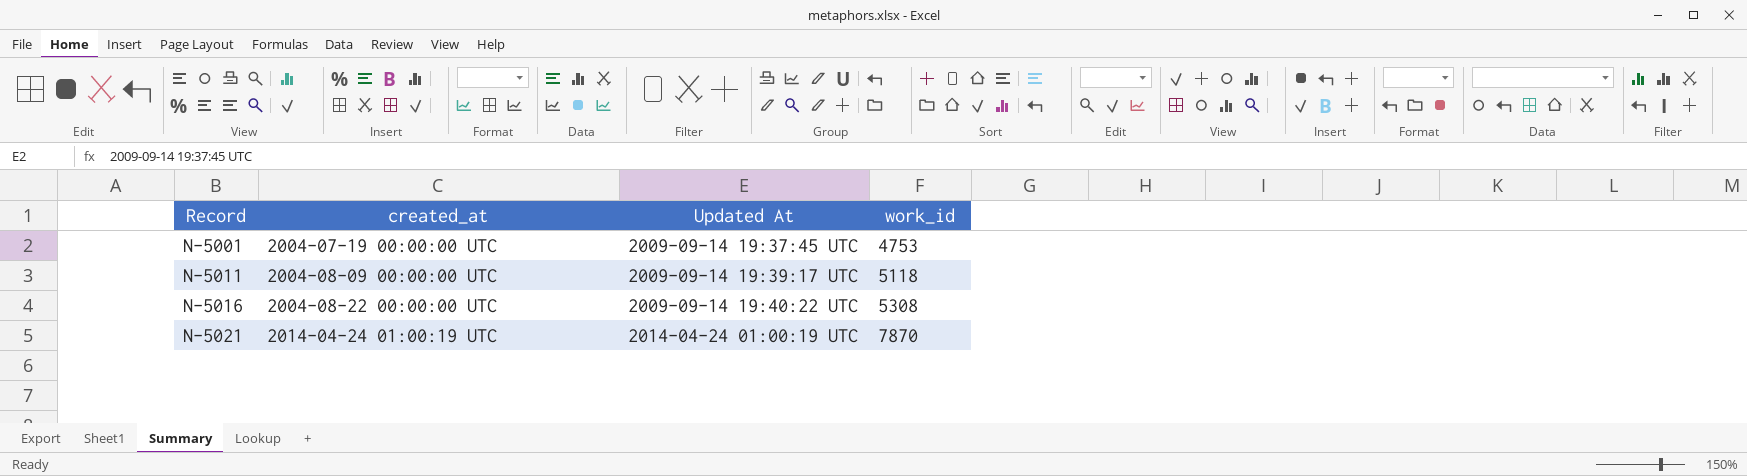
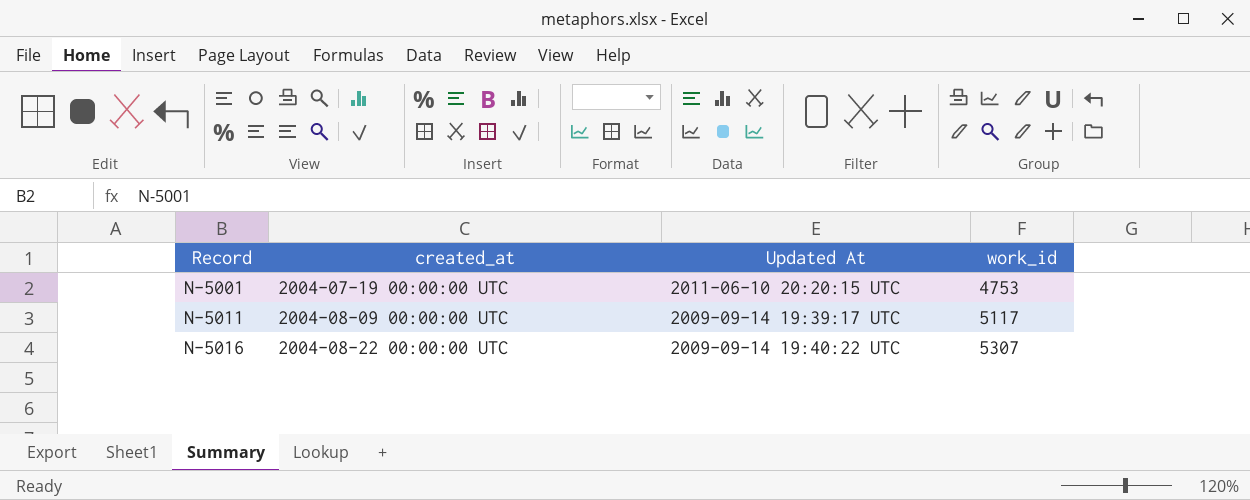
row N-5021: 2014-04-24 01:00:19 UTC | 2014-04-24 01:00:19 UTC | 7870 -> none
N-5001 | Updated At: 2009-09-14 19:37:45 UTC -> 2011-06-10 20:20:15 UTC
N-5011 | work_id: 5118 -> 5117
N-5016 | work_id: 5308 -> 5307

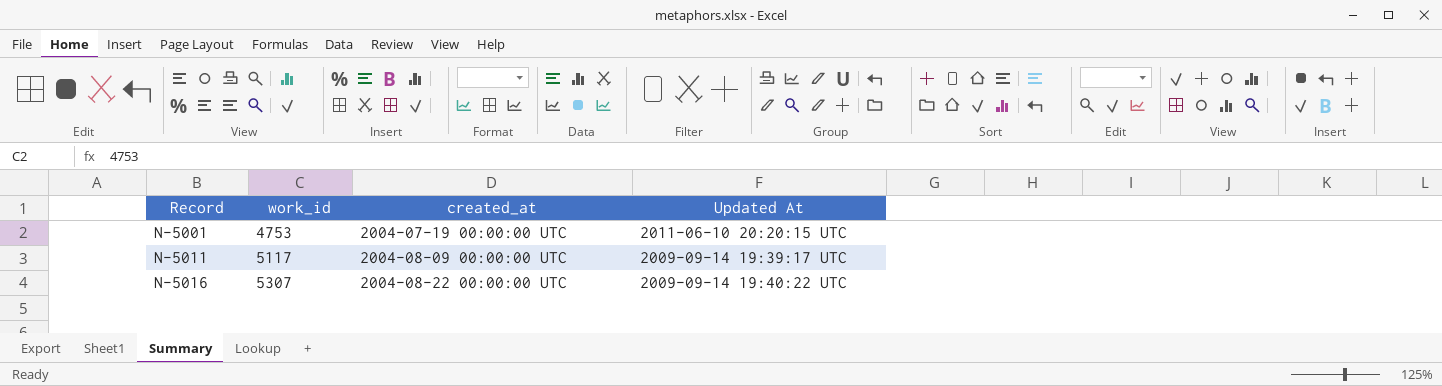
column work_id | position: 4 -> 2

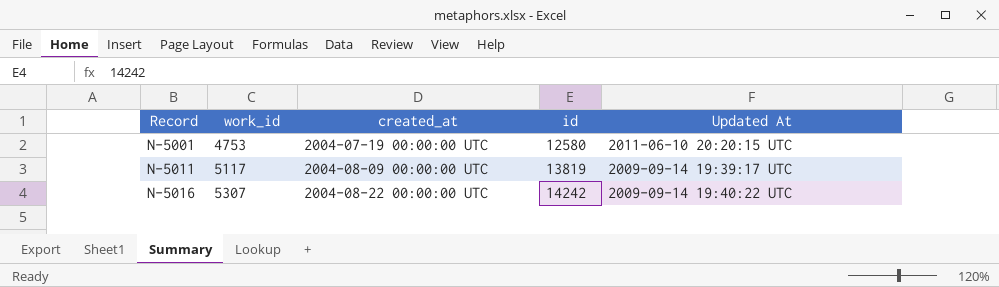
column id | position: none -> 4

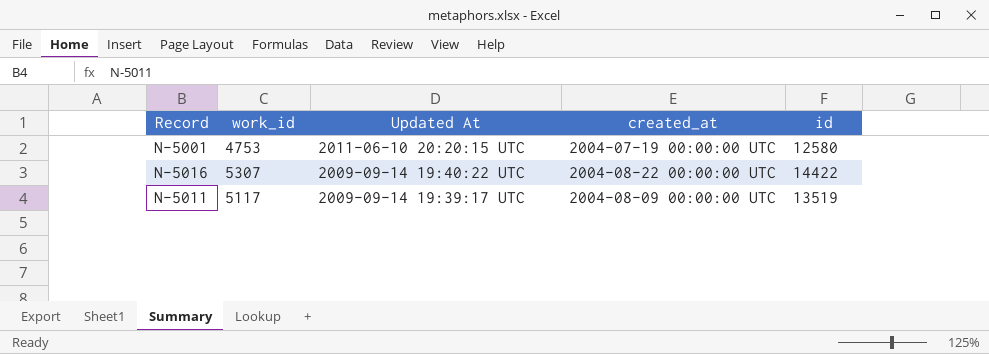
row order: Record ascending -> Updated At descending
column Updated At | position: 5 -> 3
N-5016 | id: 14242 -> 14422
N-5011 | id: 13819 -> 13519

